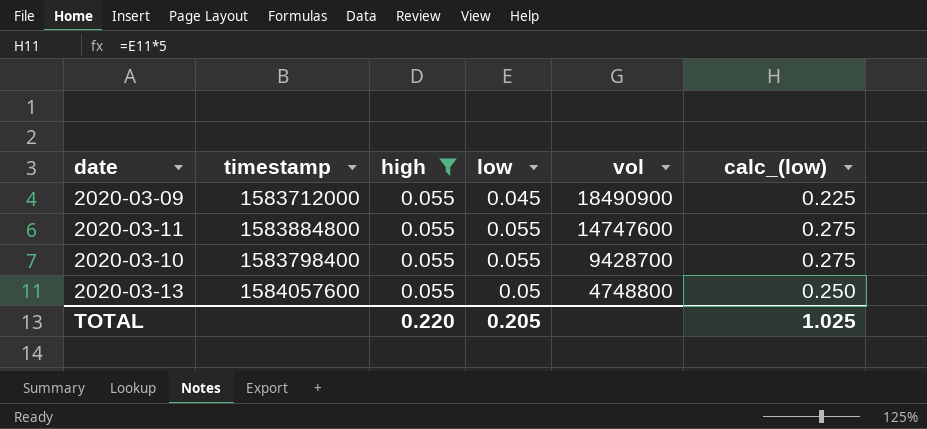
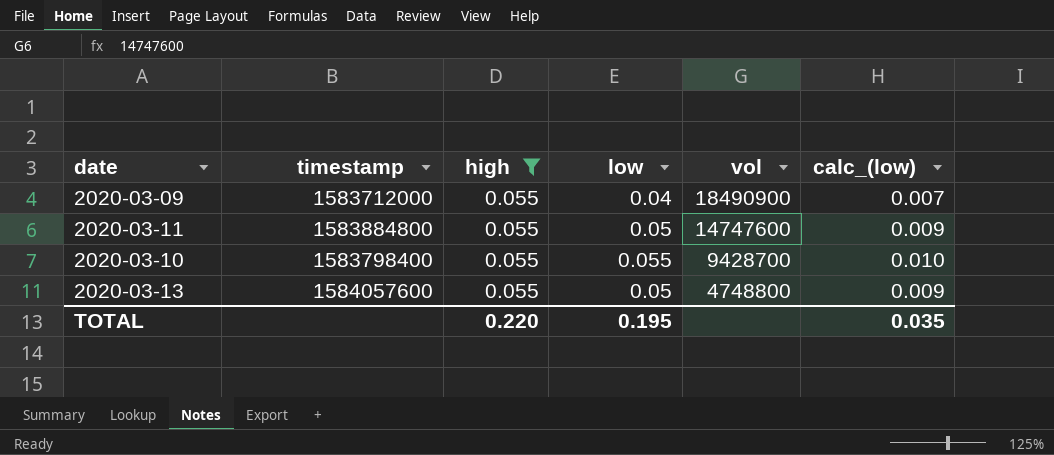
column calc_(low) | formula: [low] * 5 -> [low] * 0.18
2020-03-09 | low: 0.045 -> 0.04
2020-03-11 | low: 0.055 -> 0.05
TOTAL | low: 0.205 -> 0.195
TOTAL | calc_(low): 1.025 -> 0.035

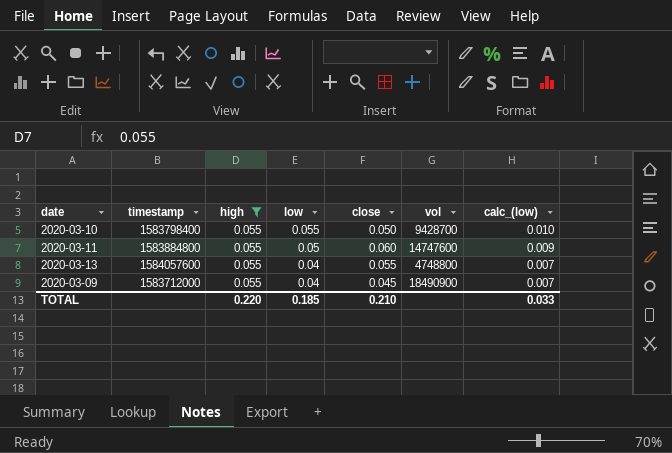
row order: vol descending -> low descending
column close | position: none -> 5
2020-03-13 | low: 0.05 -> 0.04
2020-03-13 | calc_(low): 0.009 -> 0.007
TOTAL | low: 0.195 -> 0.185
TOTAL | calc_(low): 0.035 -> 0.033

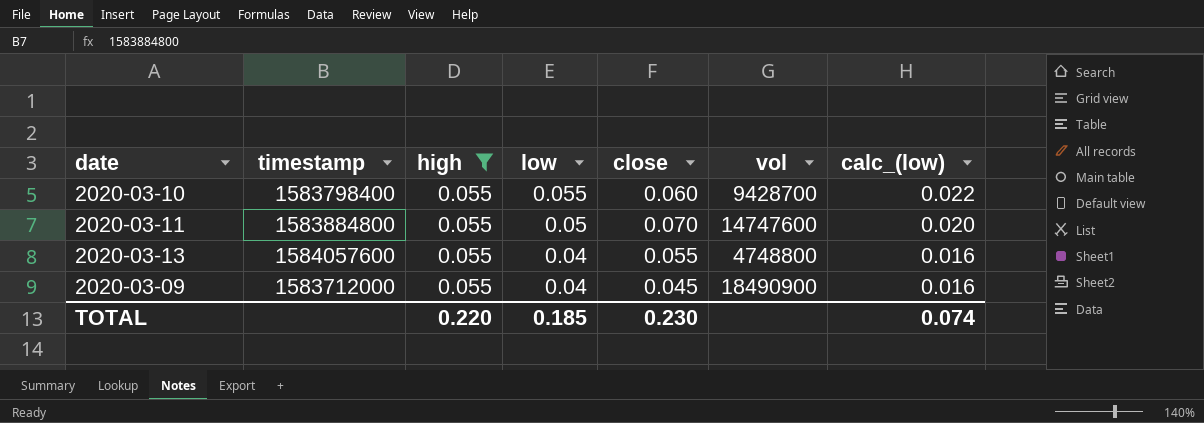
column calc_(low) | formula: [low] * 0.18 -> [low] * 0.4
2020-03-10 | close: 0.050 -> 0.060
2020-03-11 | close: 0.060 -> 0.070
TOTAL | close: 0.210 -> 0.230
TOTAL | calc_(low): 0.033 -> 0.074

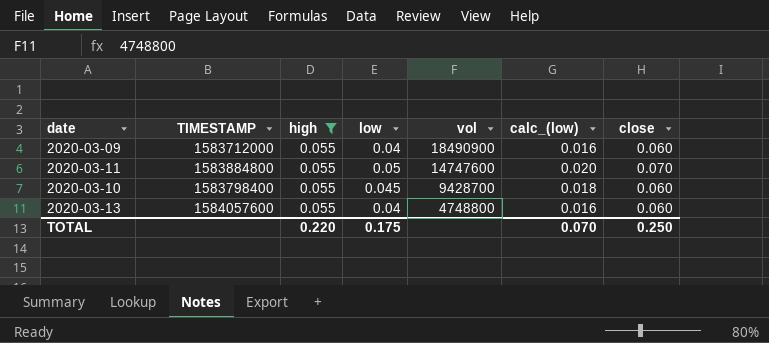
row order: low descending -> vol descending
column name: timestamp -> TIMESTAMP
column close | position: 5 -> 7
2020-03-09 | close: 0.045 -> 0.060
2020-03-10 | low: 0.055 -> 0.045
2020-03-10 | calc_(low): 0.022 -> 0.018
2020-03-13 | close: 0.055 -> 0.060
TOTAL | low: 0.185 -> 0.175
TOTAL | calc_(low): 0.074 -> 0.070
TOTAL | close: 0.230 -> 0.250

